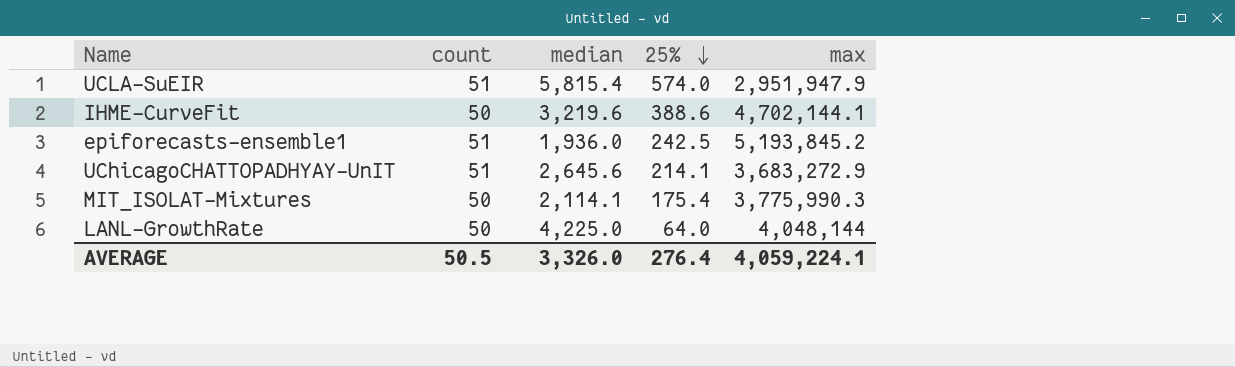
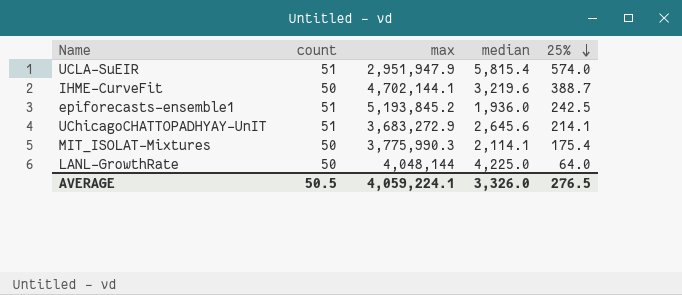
column max | position: 5 -> 3
IHME-CurveFit | 25%: 388.6 -> 388.7
AVERAGE | 25%: 276.4 -> 276.5

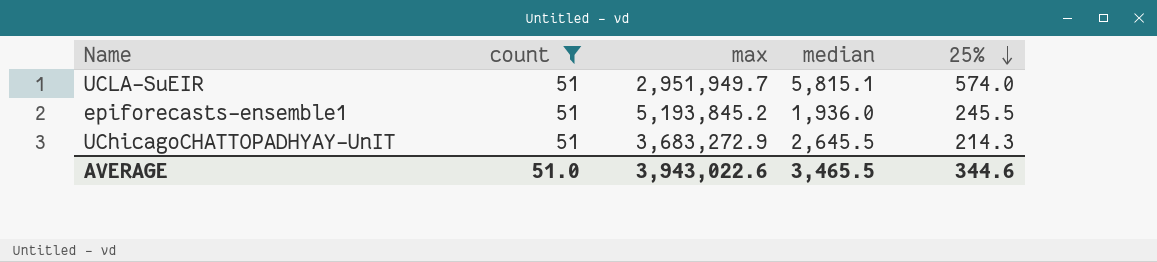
filter: none -> count = 51
UCLA-SuEIR | max: 2,951,947.9 -> 2,951,949.7
UCLA-SuEIR | median: 5,815.4 -> 5,815.1
epiforecasts-ensemble1 | 25%: 242.5 -> 245.5
UChicagoCHATTOPADHYAY-UnIT | median: 2,645.6 -> 2,645.5
UChicagoCHATTOPADHYAY-UnIT | 25%: 214.1 -> 214.3
AVERAGE | count: 50.5 -> 51.0
AVERAGE | max: 4,059,224.1 -> 3,943,022.6
AVERAGE | median: 3,326.0 -> 3,465.5
AVERAGE | 25%: 276.5 -> 344.6

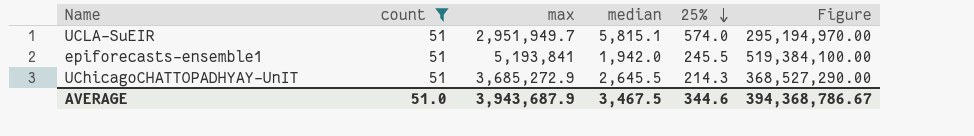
column Figure | formula: none -> [max] * 100
epiforecasts-ensemble1 | max: 5,193,845.2 -> 5,193,841
epiforecasts-ensemble1 | median: 1,936.0 -> 1,942.0
UChicagoCHATTOPADHYAY-UnIT | max: 3,683,272.9 -> 3,685,272.9
AVERAGE | max: 3,943,022.6 -> 3,943,687.9
AVERAGE | median: 3,465.5 -> 3,467.5

